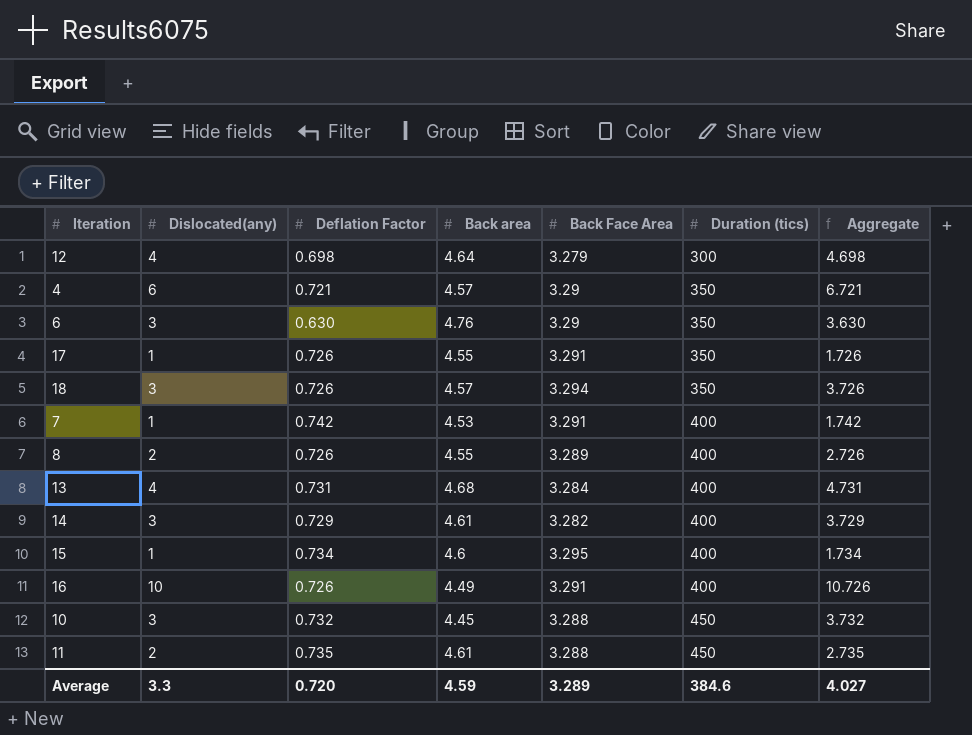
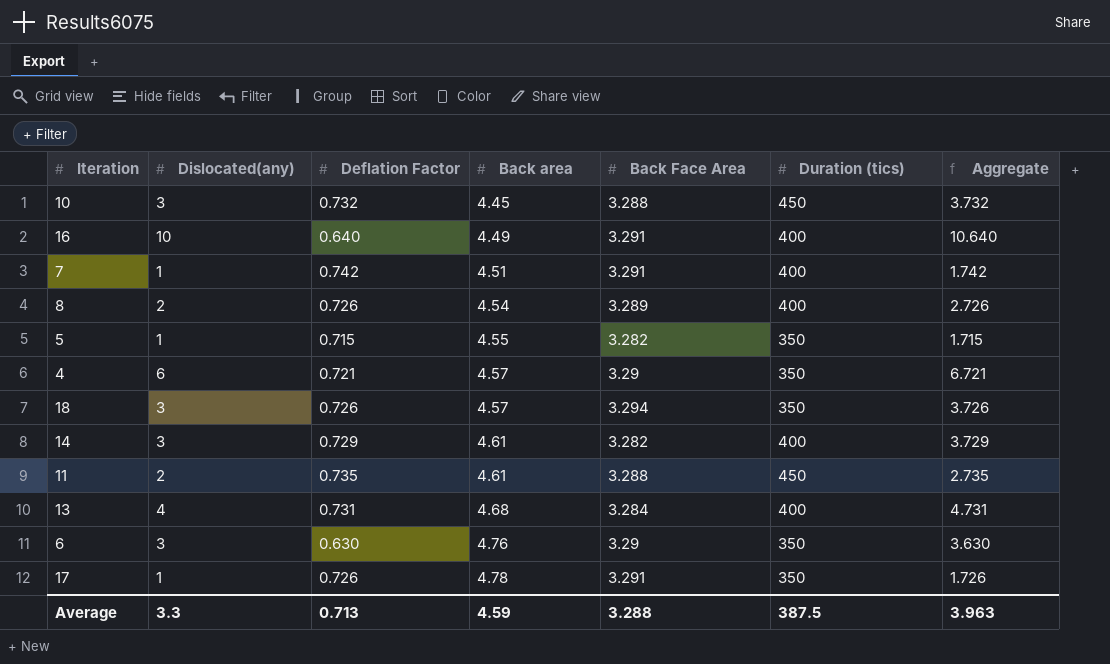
row order: Duration (tics) ascending -> Back area ascending
row 12: 4 | 0.698 | 4.64 | 3.279 | 300 | 4.698 -> none
row 15: 1 | 0.734 | 4.6 | 3.295 | 400 | 1.734 -> none
16 | Deflation Factor: 0.726 -> 0.640
16 | Aggregate: 10.726 -> 10.640
7 | Back area: 4.53 -> 4.51
8 | Back area: 4.55 -> 4.54
row 5: none -> 1 | 0.715 | 4.55 | 3.282 | 350 | 1.715
17 | Back area: 4.55 -> 4.78
Average | Deflation Factor: 0.720 -> 0.713
Average | Back Face Area: 3.289 -> 3.288
Average | Duration (tics): 384.6 -> 387.5
Average | Aggregate: 4.027 -> 3.963

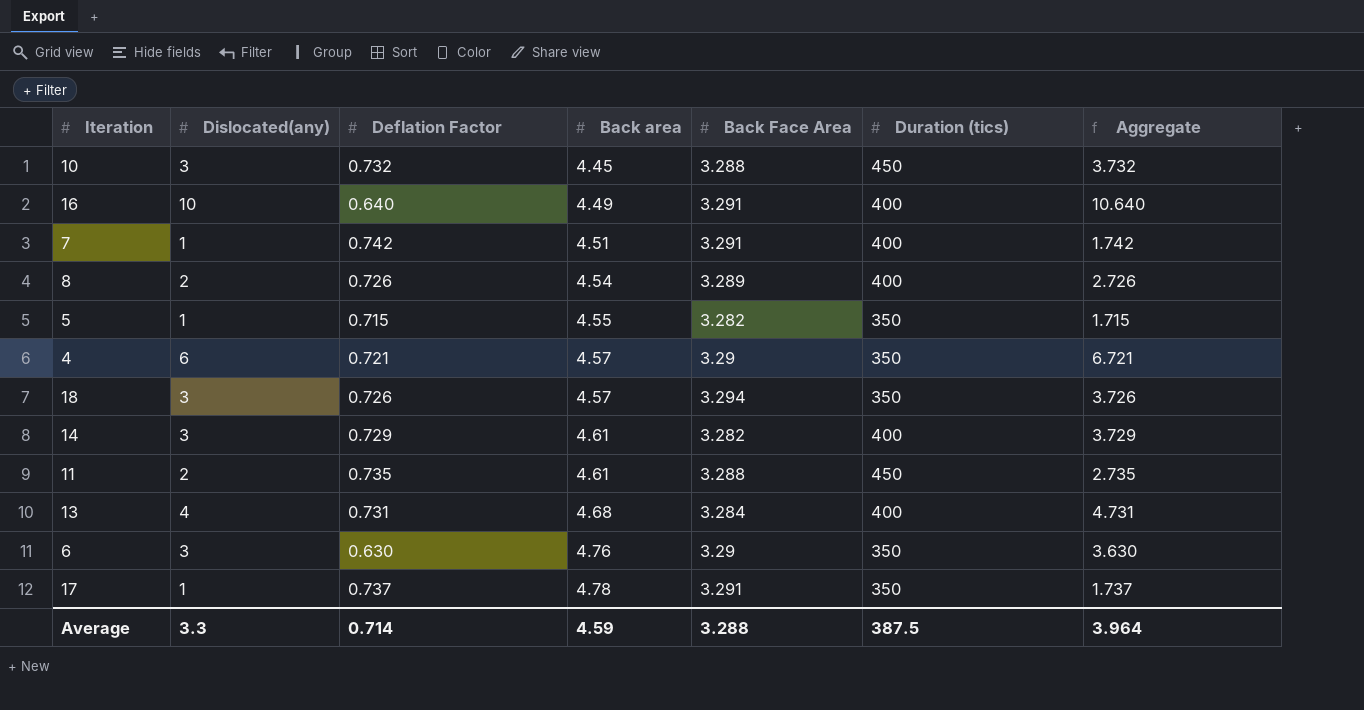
17 | Deflation Factor: 0.726 -> 0.737
17 | Aggregate: 1.726 -> 1.737
Average | Deflation Factor: 0.713 -> 0.714
Average | Aggregate: 3.963 -> 3.964

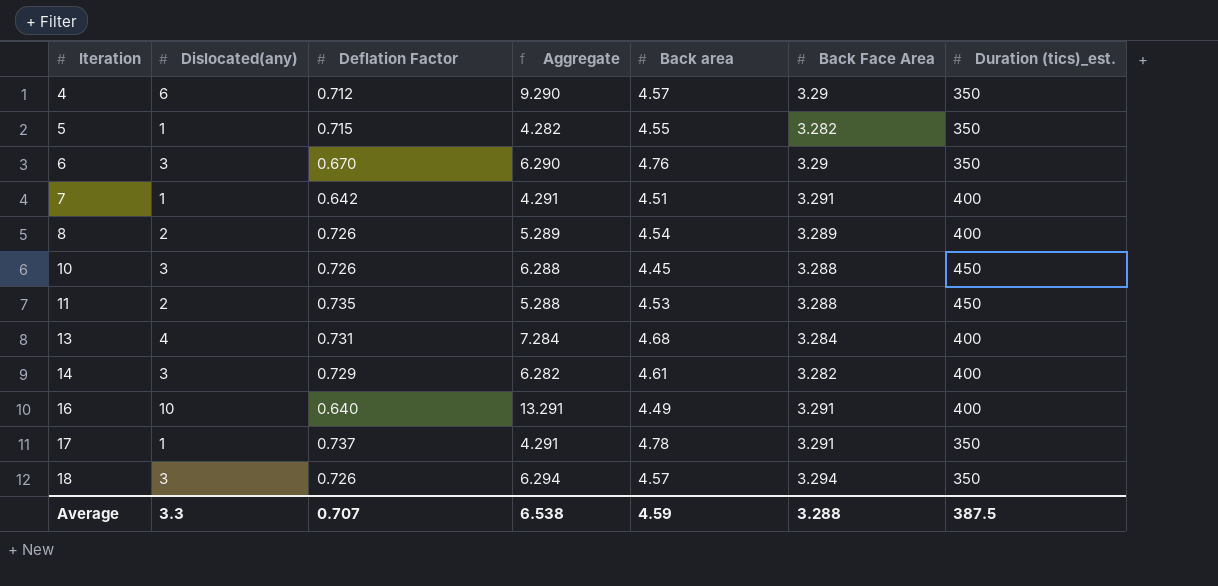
row order: Back area ascending -> Iteration ascending
column Aggregate | formula: [Dislocated(any)] + [Deflation Factor] -> [Dislocated(any)] + [Back Face Area]
column Aggregate | position: 7 -> 4
column name: Duration (tics) -> Duration (tics)_est.
4 | Deflation Factor: 0.721 -> 0.712
6 | Deflation Factor: 0.630 -> 0.670
7 | Deflation Factor: 0.742 -> 0.642
10 | Deflation Factor: 0.732 -> 0.726
11 | Back area: 4.61 -> 4.53
Average | Deflation Factor: 0.714 -> 0.707
Average | Aggregate: 3.964 -> 6.538

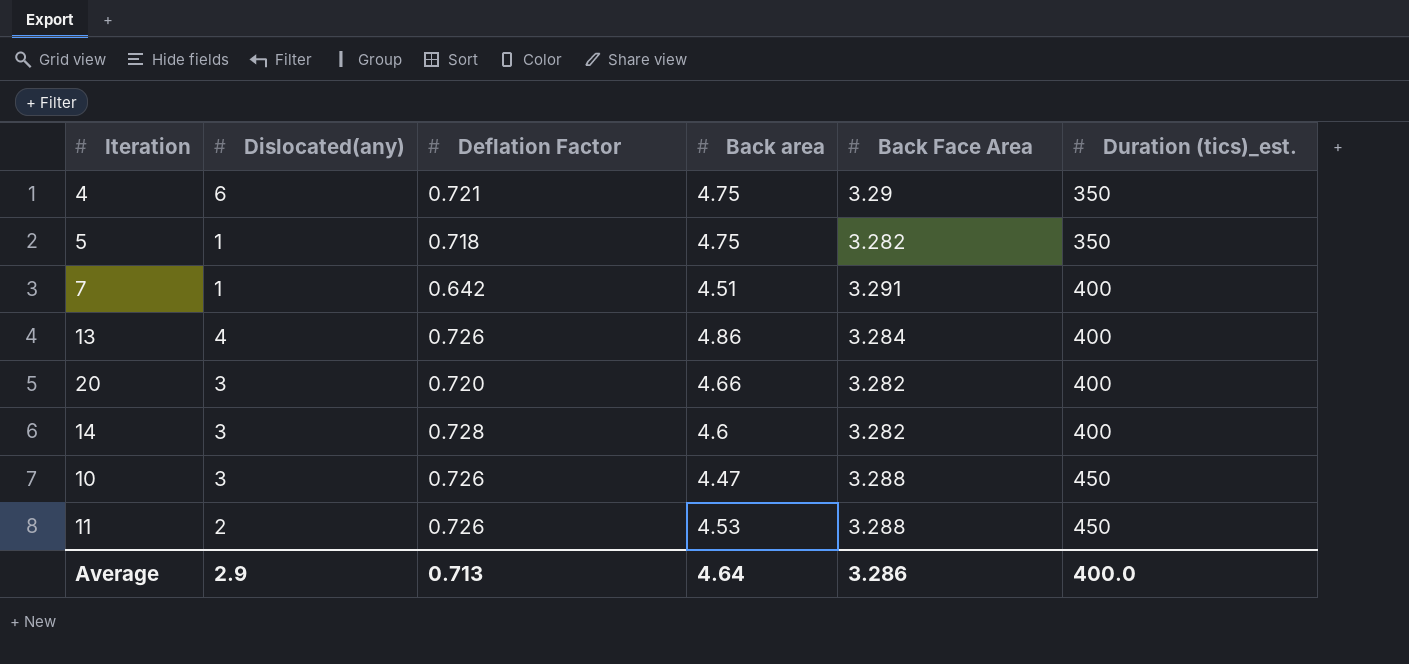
row order: Iteration ascending -> Duration (tics)_est. ascending
column Aggregate | formula: [Dislocated(any)] + [Back Face Area] -> none
row 6: 3 | 0.670 | 6.290 | 4.76 | 3.29 | 350 -> none
row 8: 2 | 0.726 | 5.289 | 4.54 | 3.289 | 400 -> none
row 16: 10 | 0.640 | 13.291 | 4.49 | 3.291 | 400 -> none
row 17: 1 | 0.737 | 4.291 | 4.78 | 3.291 | 350 -> none
row 18: 3 | 0.726 | 6.294 | 4.57 | 3.294 | 350 -> none
4 | Deflation Factor: 0.712 -> 0.721
4 | Back area: 4.57 -> 4.75
5 | Deflation Factor: 0.715 -> 0.718
5 | Back area: 4.55 -> 4.75
13 | Deflation Factor: 0.731 -> 0.726
13 | Back area: 4.68 -> 4.86
row 20: none -> 3 | 0.720 | 4.66 | 3.282 | 400
14 | Deflation Factor: 0.729 -> 0.728
14 | Back area: 4.61 -> 4.6
10 | Back area: 4.45 -> 4.47
11 | Deflation Factor: 0.735 -> 0.726
Average | Dislocated(any): 3.3 -> 2.9
Average | Deflation Factor: 0.707 -> 0.713
Average | Back area: 4.59 -> 4.64
Average | Back Face Area: 3.288 -> 3.286
Average | Duration (tics)_est.: 387.5 -> 400.0

